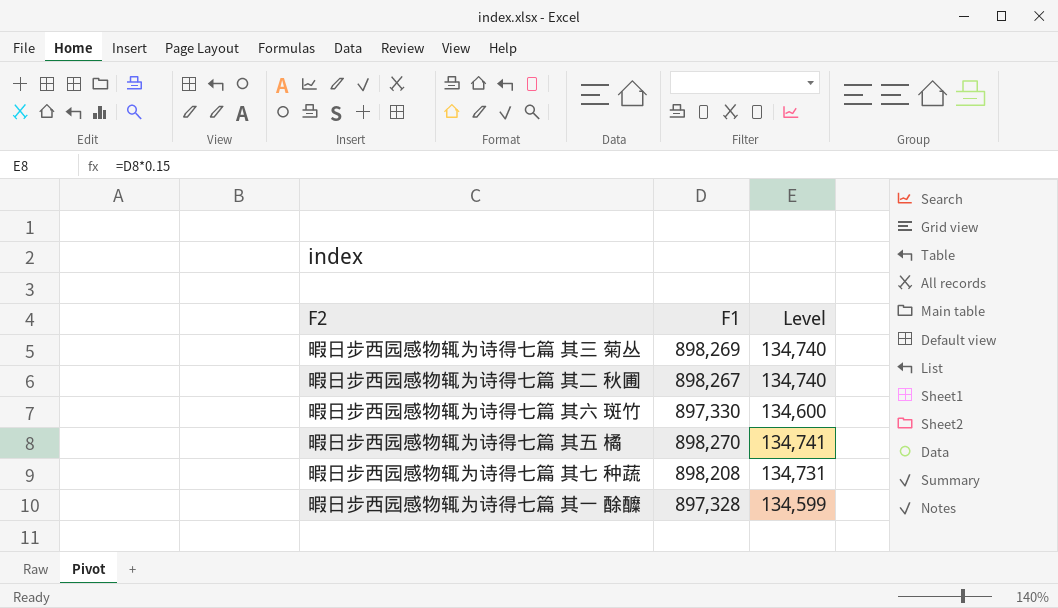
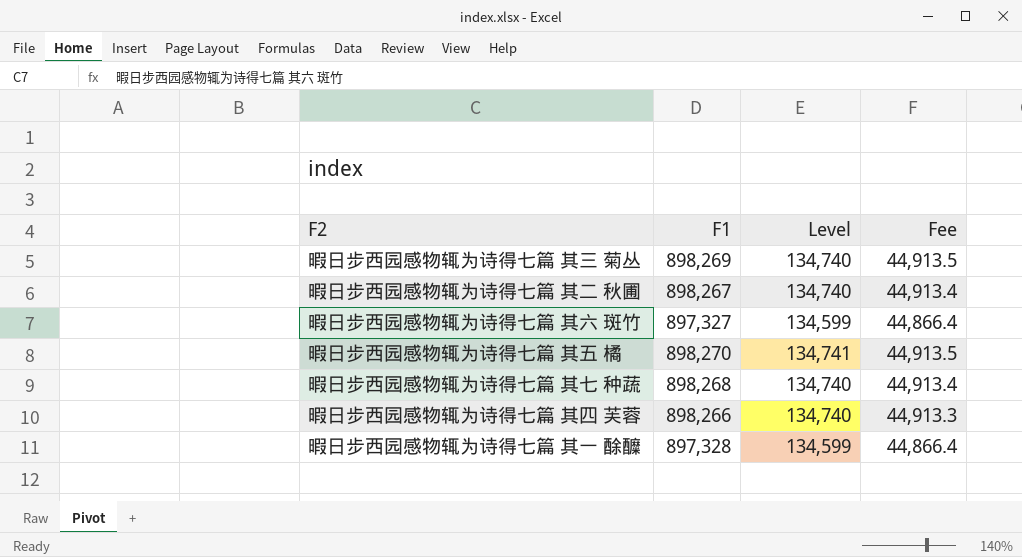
column Fee | formula: none -> [F1] * 0.05
暇日步西园感物辄为诗得七篇 其六 斑竹 | F1: 897,330 -> 897,327
暇日步西园感物辄为诗得七篇 其六 斑竹 | Level: 134,600 -> 134,599
暇日步西园感物辄为诗得七篇 其七 种蔬 | F1: 898,208 -> 898,268
暇日步西园感物辄为诗得七篇 其七 种蔬 | Level: 134,731 -> 134,740
row 暇日步西园感物辄为诗得七篇 其四 芙蓉: none -> 898,266 | 134,740 | 44,913.3

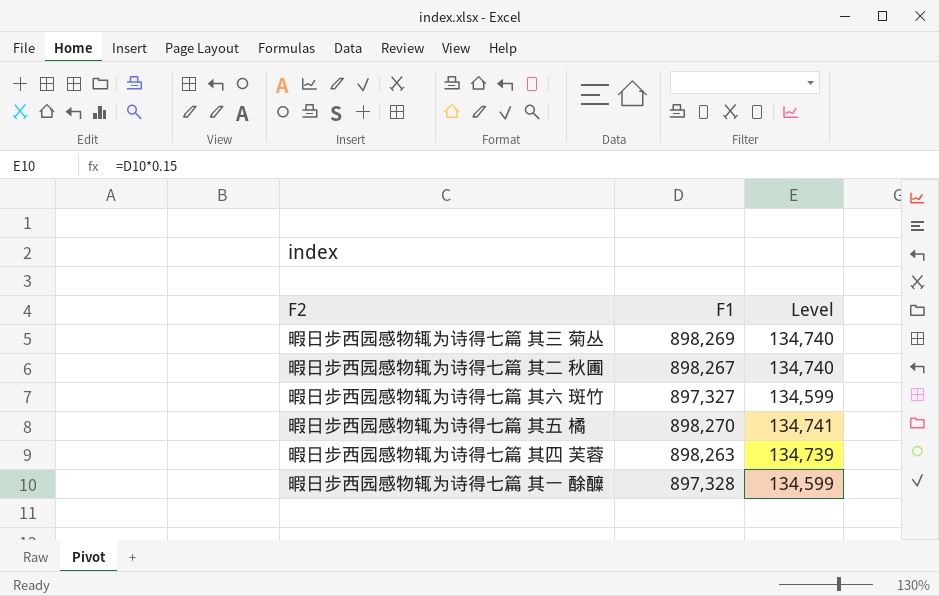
column Fee | formula: [F1] * 0.05 -> none
row 暇日步西园感物辄为诗得七篇 其七 种蔬: 898,268 | 134,740 | 44,913.4 -> none
暇日步西园感物辄为诗得七篇 其四 芙蓉 | F1: 898,266 -> 898,263
暇日步西园感物辄为诗得七篇 其四 芙蓉 | Level: 134,740 -> 134,739

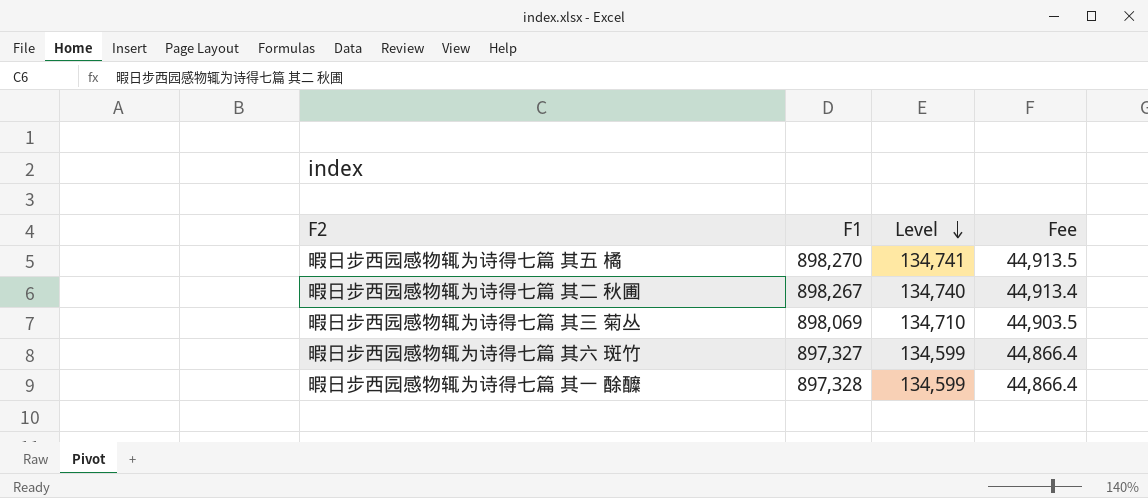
row order: none -> Level descending
column Fee | formula: none -> [F1] * 0.05
row 暇日步西园感物辄为诗得七篇 其四 芙蓉: 898,263 | 134,739 -> none
暇日步西园感物辄为诗得七篇 其三 菊丛 | F1: 898,269 -> 898,069
暇日步西园感物辄为诗得七篇 其三 菊丛 | Level: 134,740 -> 134,710

